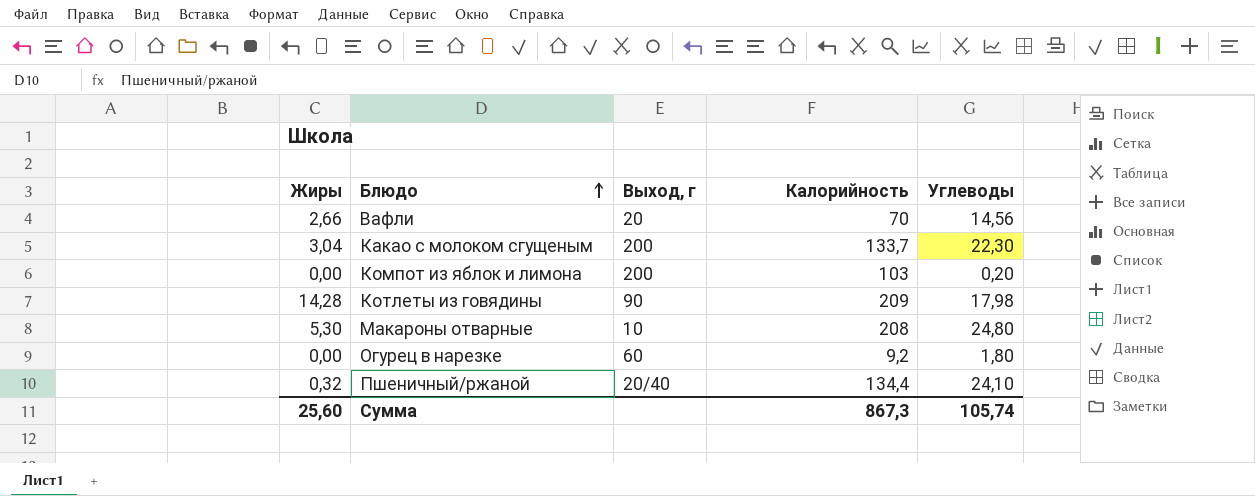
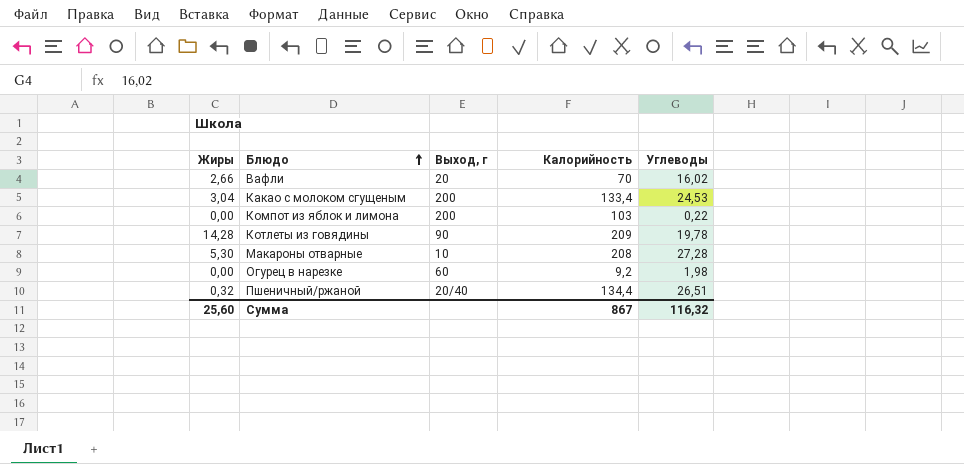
Вафли | Углеводы: 14,56 -> 16,02
Какао с молоком сгущеным | Калорийность: 133,7 -> 133,4
Какао с молоком сгущеным | Углеводы: 22,30 -> 24,53
Компот из яблок и лимона | Углеводы: 0,20 -> 0,22
Котлеты из говядины | Углеводы: 17,98 -> 19,78
Макароны отварные | Углеводы: 24,80 -> 27,28
Огурец в нарезке | Углеводы: 1,80 -> 1,98
Пшеничный/ржаной | Углеводы: 24,10 -> 26,51
Сумма | Калорийность: 867,3 -> 867
Сумма | Углеводы: 105,74 -> 116,32

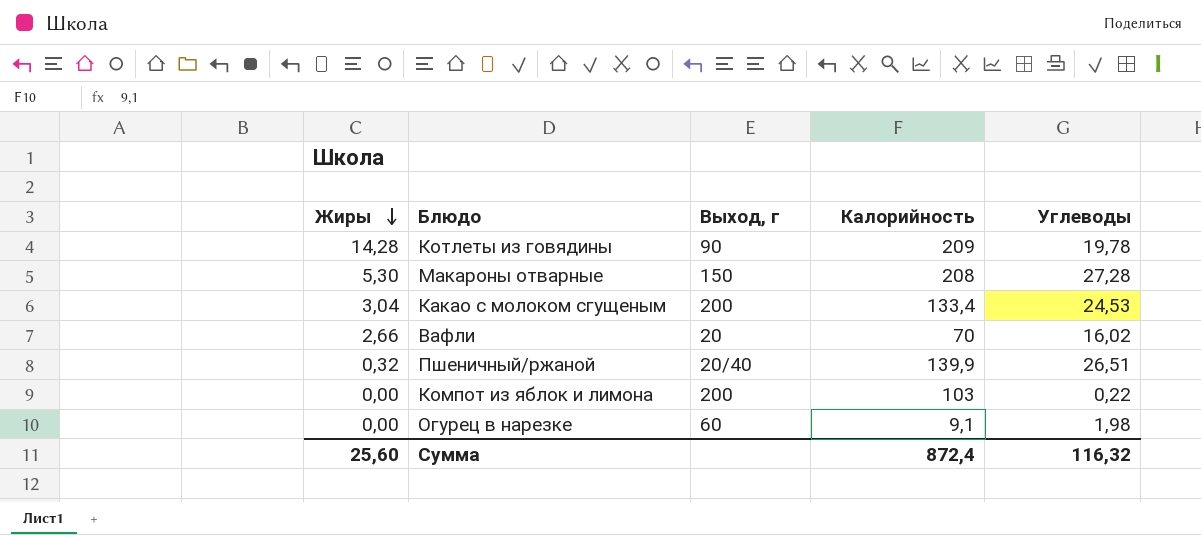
row order: Блюдо ascending -> Жиры descending
Макароны отварные | Выход, г: 10 -> 150
Пшеничный/ржаной | Калорийность: 134,4 -> 139,9
Огурец в нарезке | Калорийность: 9,2 -> 9,1
Сумма | Калорийность: 867 -> 872,4

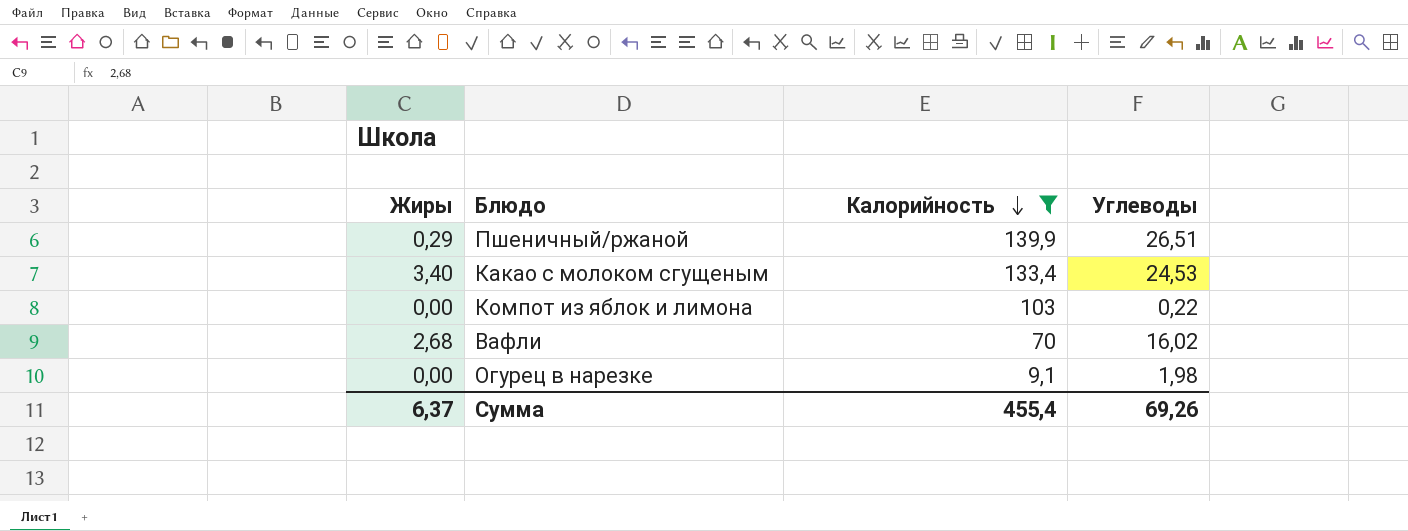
filter: none -> Калорийность <= 139,9
row order: Жиры descending -> Калорийность descending
column Выход, г | position: 3 -> none
Пшеничный/ржаной | Жиры: 0,32 -> 0,29
Какао с молоком сгущеным | Жиры: 3,04 -> 3,40
Вафли | Жиры: 2,66 -> 2,68
Сумма | Жиры: 25,60 -> 6,37
Сумма | Калорийность: 872,4 -> 455,4
Сумма | Углеводы: 116,32 -> 69,26

